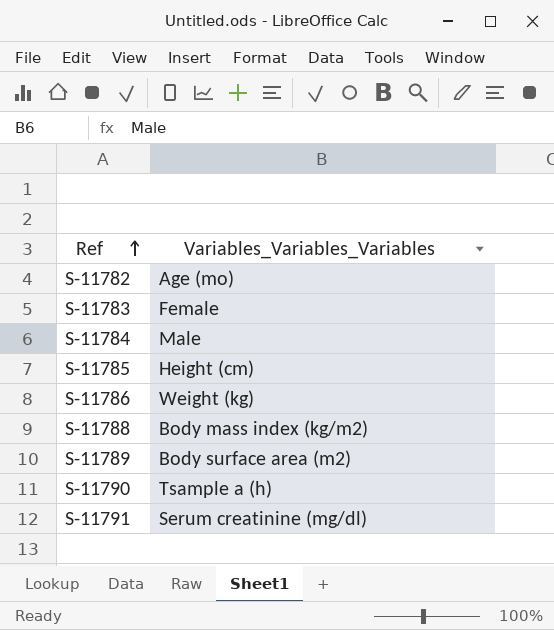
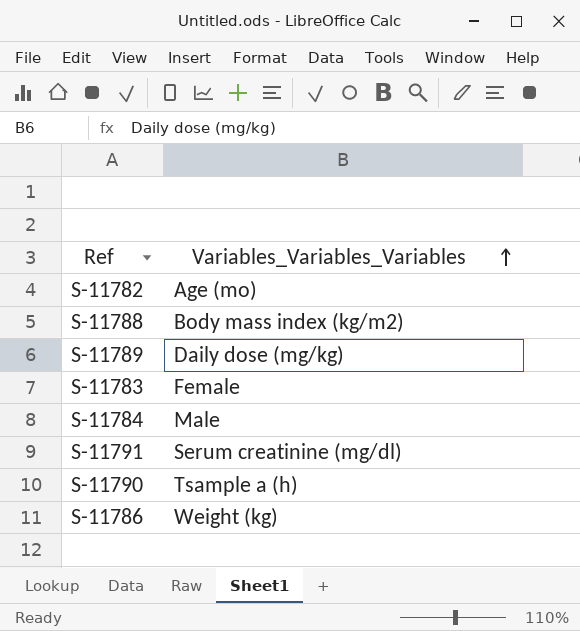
row order: Ref ascending -> Variables_Variables_Variables ascending
row S-11785: Height (cm) -> none
S-11789 | Variables_Variables_Variables: Body surface area (m2) -> Daily dose (mg/kg)

